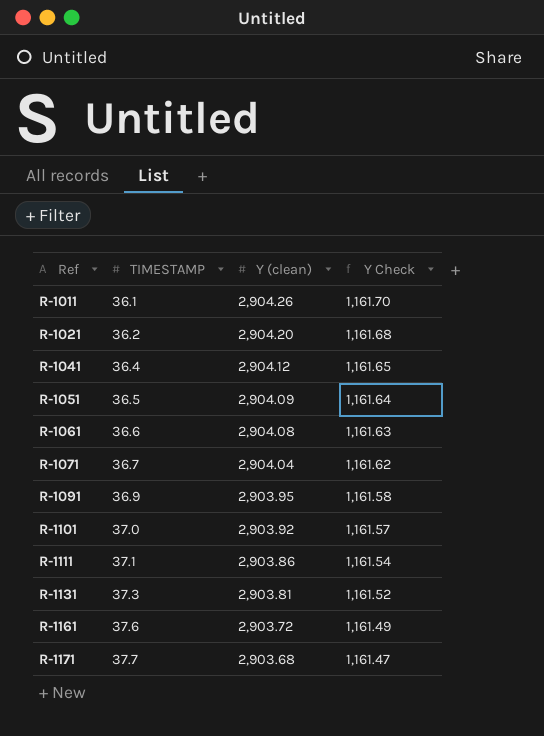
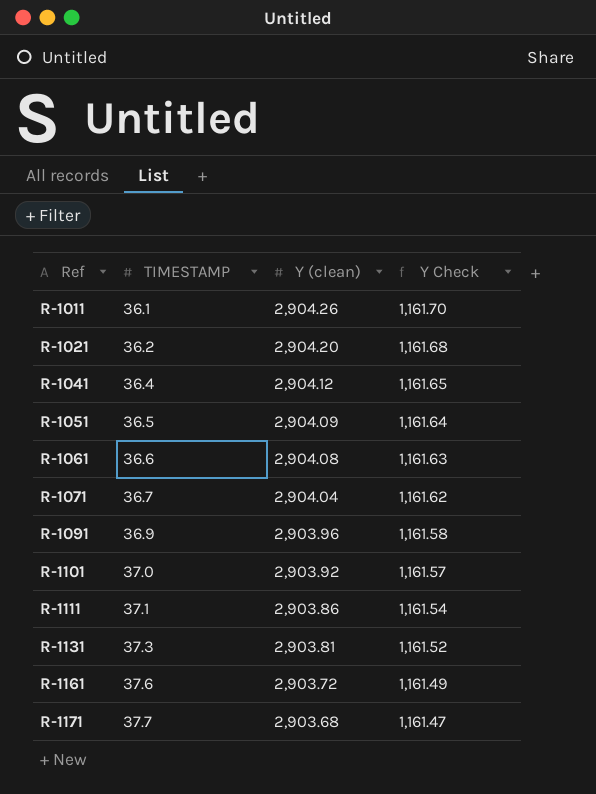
R-1091 | Y (clean): 2,903.95 -> 2,903.96

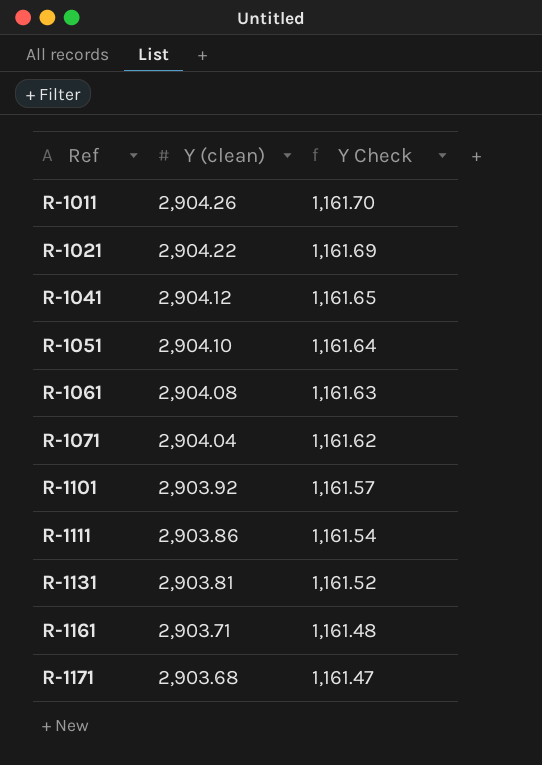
column TIMESTAMP | position: 2 -> none
row R-1091: 36.9 | 2,903.96 | 1,161.58 -> none
R-1021 | Y (clean): 2,904.20 -> 2,904.22
R-1021 | Y Check: 1,161.68 -> 1,161.69
R-1051 | Y (clean): 2,904.09 -> 2,904.10
R-1161 | Y (clean): 2,903.72 -> 2,903.71
R-1161 | Y Check: 1,161.49 -> 1,161.48

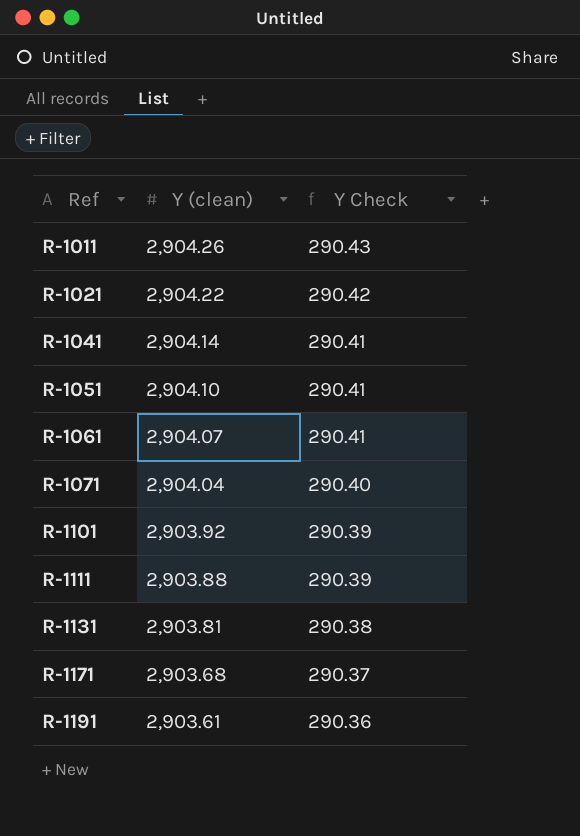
column Y Check | formula: [Y (clean)] * 0.4 -> [Y (clean)] * 0.1
row R-1161: 2,903.71 | 1,161.48 -> none
R-1041 | Y (clean): 2,904.12 -> 2,904.14
R-1061 | Y (clean): 2,904.08 -> 2,904.07
R-1111 | Y (clean): 2,903.86 -> 2,903.88
row R-1191: none -> 2,903.61 | 290.36

